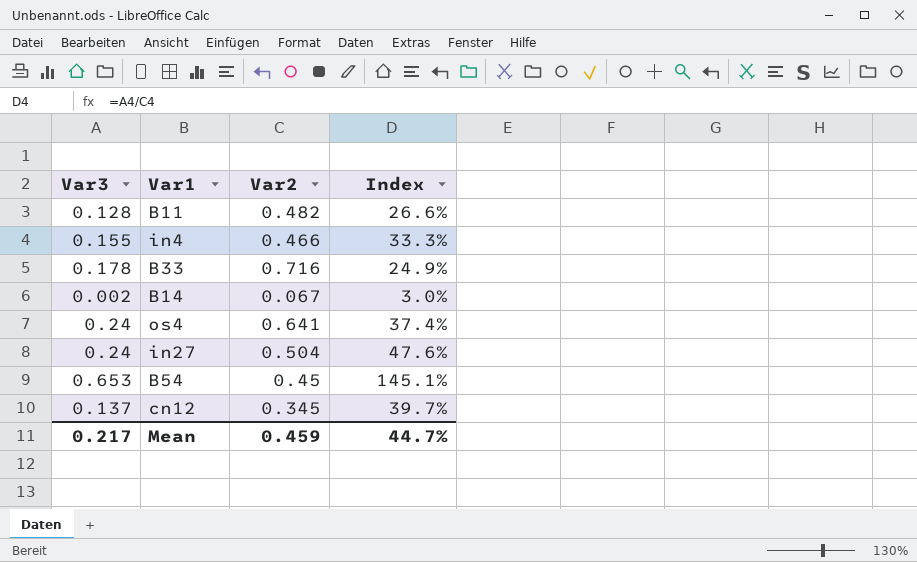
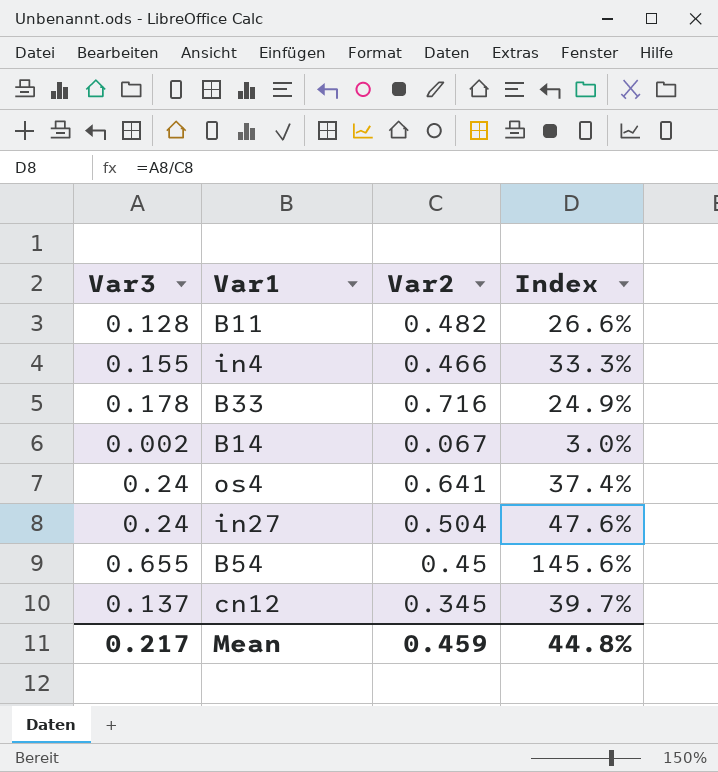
B54 | Var3: 0.653 -> 0.655
B54 | Index: 145.1% -> 145.6%
Mean | Index: 44.7% -> 44.8%

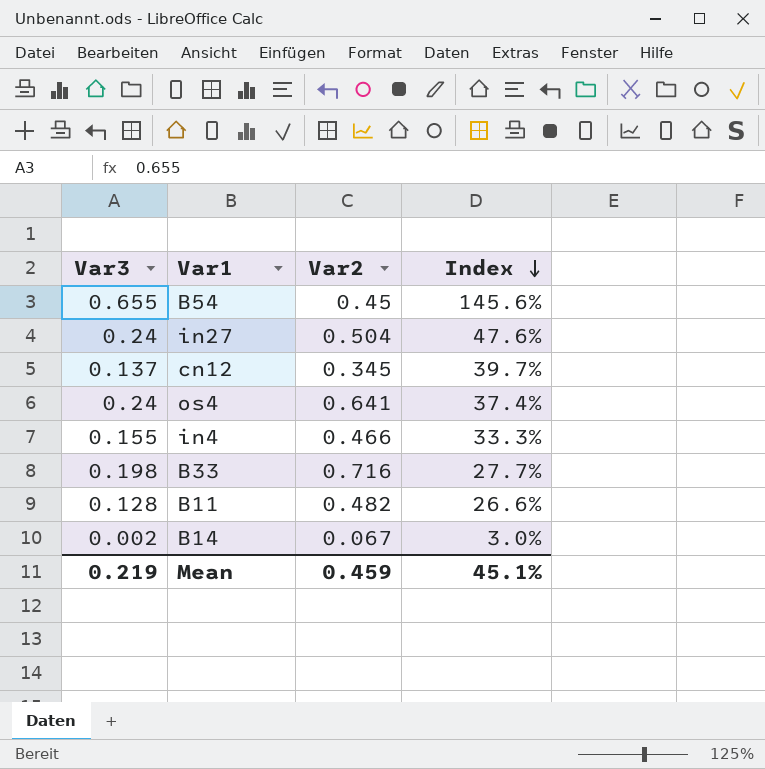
row order: none -> Index descending
B33 | Var3: 0.178 -> 0.198
B33 | Index: 24.9% -> 27.7%
Mean | Var3: 0.217 -> 0.219
Mean | Index: 44.8% -> 45.1%

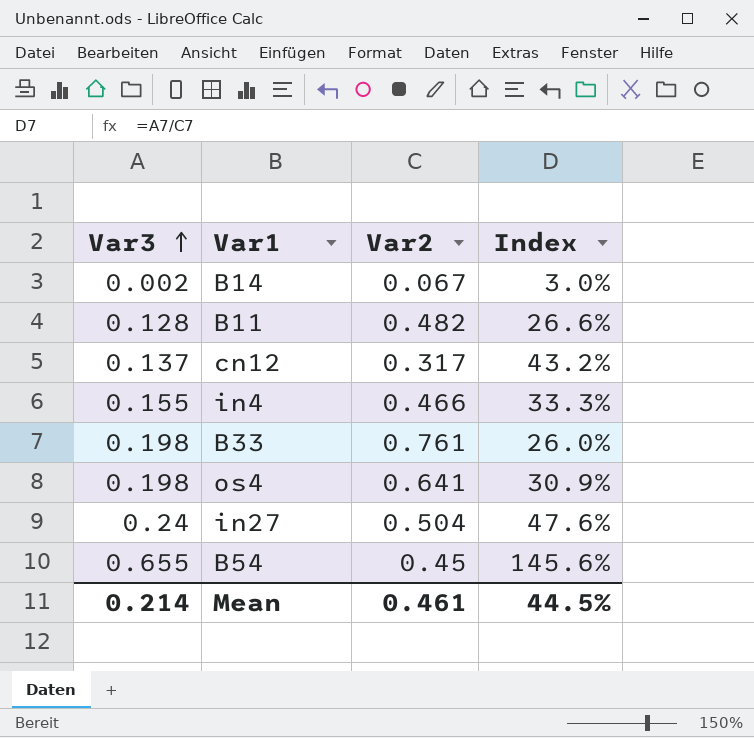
row order: Index descending -> Var3 ascending
cn12 | Var2: 0.345 -> 0.317
cn12 | Index: 39.7% -> 43.2%
B33 | Var2: 0.716 -> 0.761
B33 | Index: 27.7% -> 26.0%
os4 | Var3: 0.24 -> 0.198
os4 | Index: 37.4% -> 30.9%
Mean | Var3: 0.219 -> 0.214
Mean | Var2: 0.459 -> 0.461
Mean | Index: 45.1% -> 44.5%

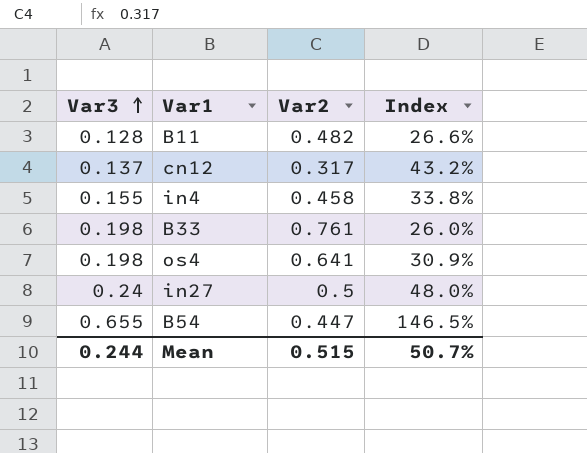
row B14: 0.002 | 0.067 | 3.0% -> none
in4 | Var2: 0.466 -> 0.458
in4 | Index: 33.3% -> 33.8%
in27 | Var2: 0.504 -> 0.5
in27 | Index: 47.6% -> 48.0%
B54 | Var2: 0.45 -> 0.447
B54 | Index: 145.6% -> 146.5%
Mean | Var3: 0.214 -> 0.244
Mean | Var2: 0.461 -> 0.515
Mean | Index: 44.5% -> 50.7%

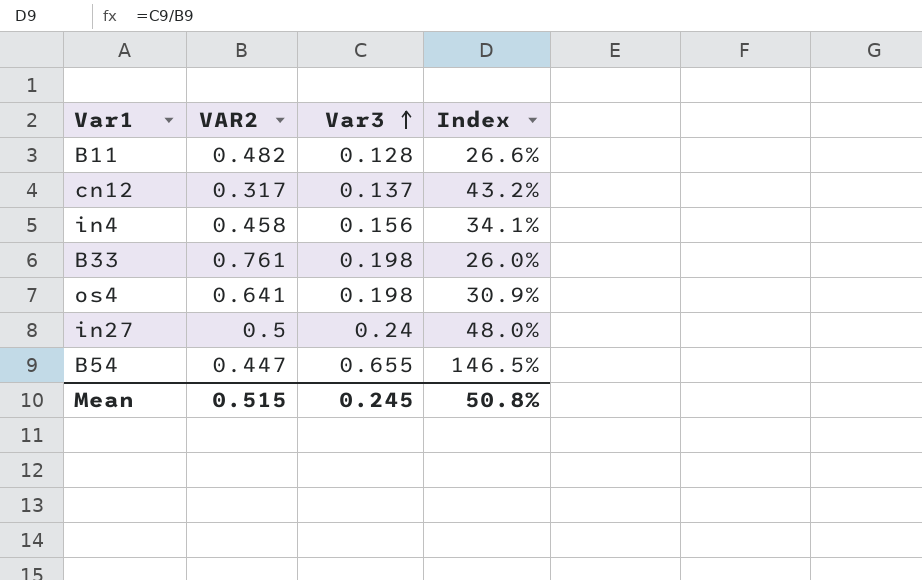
column name: Var2 -> VAR2
column Var3 | position: 1 -> 3
in4 | Var3: 0.155 -> 0.156
in4 | Index: 33.8% -> 34.1%
Mean | Var3: 0.244 -> 0.245
Mean | Index: 50.7% -> 50.8%

